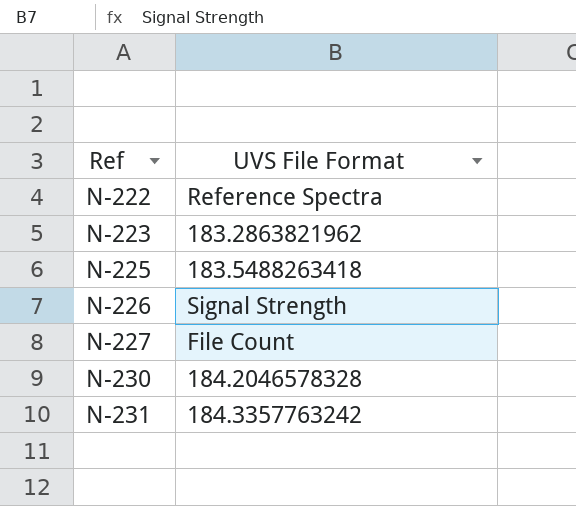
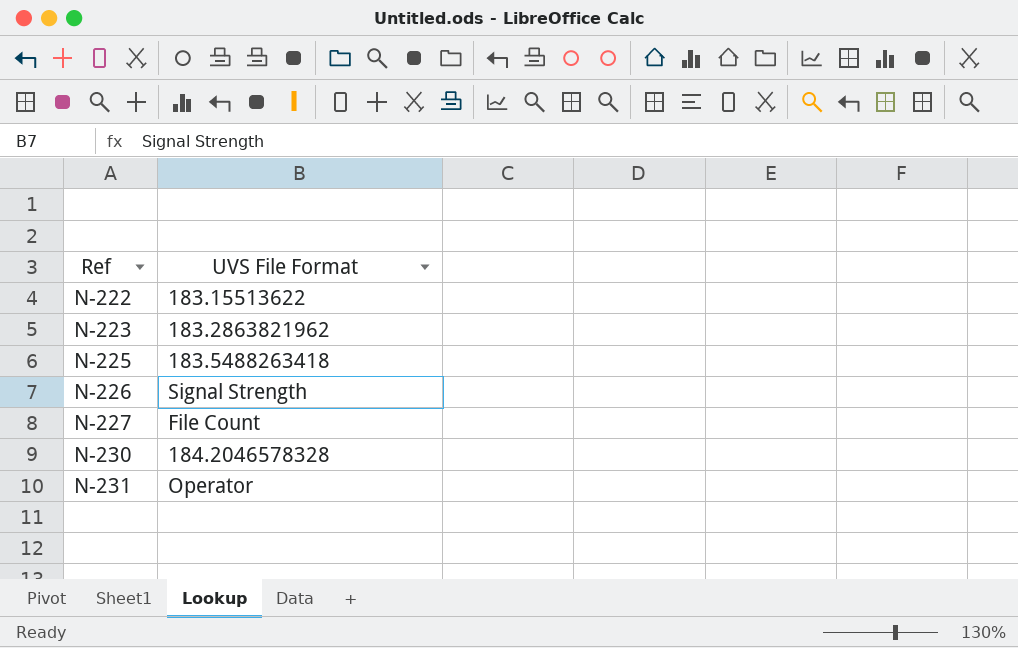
N-222 | UVS File Format: Reference Spectra -> 183.15513622
N-231 | UVS File Format: 184.3357763242 -> Operator

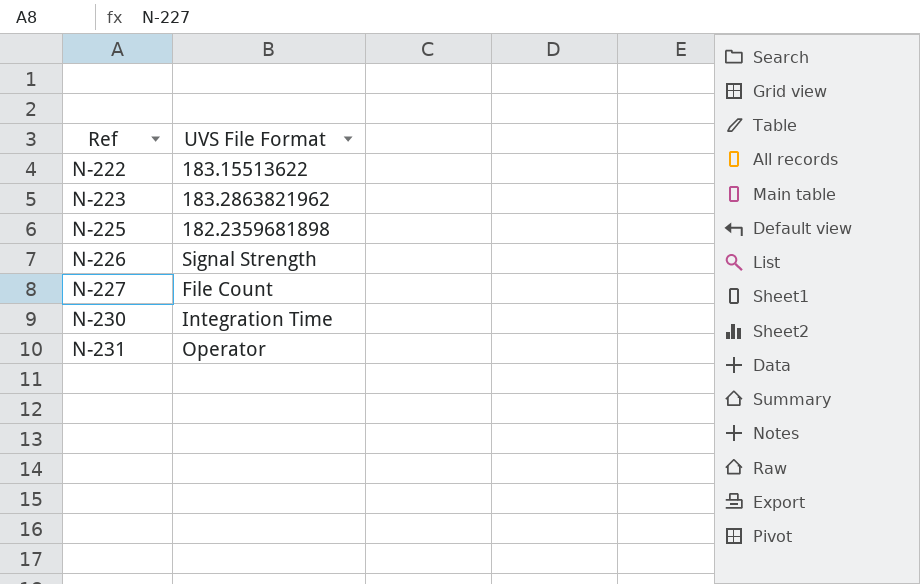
N-225 | UVS File Format: 183.5488263418 -> 182.2359681898
N-230 | UVS File Format: 184.2046578328 -> Integration Time

